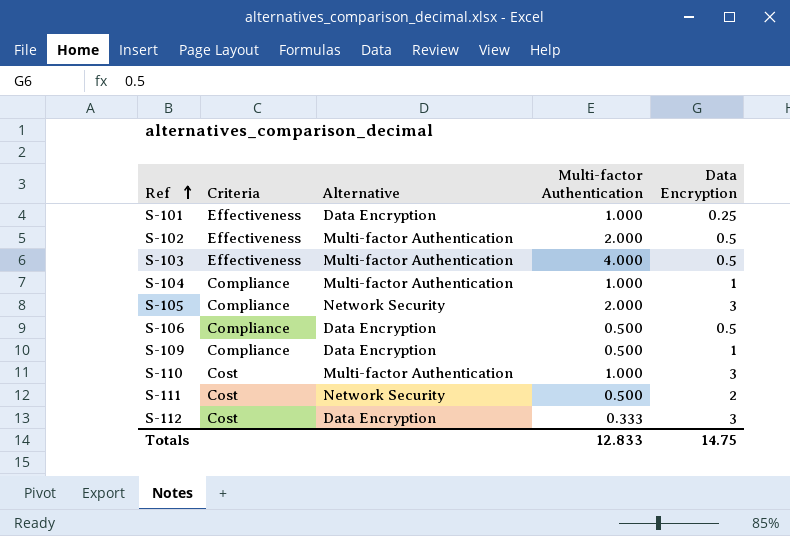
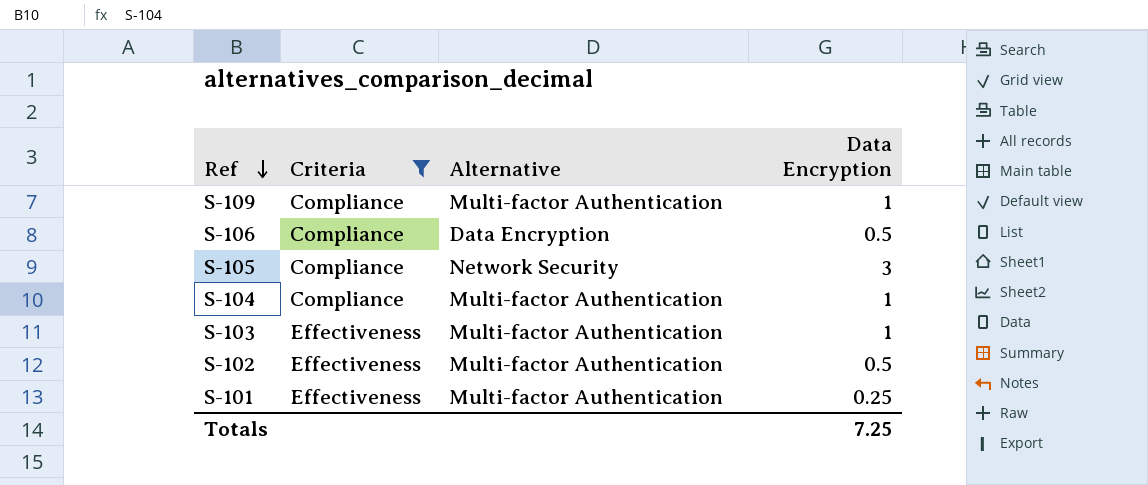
filter: none -> Criteria != Cost
row order: Ref ascending -> Ref descending
column Multi-factor Authentication | position: 4 -> none
S-109 | Alternative: Data Encryption -> Multi-factor Authentication
S-103 | Data Encryption: 0.5 -> 1
S-101 | Alternative: Data Encryption -> Multi-factor Authentication
Totals | Data Encryption: 14.75 -> 7.25

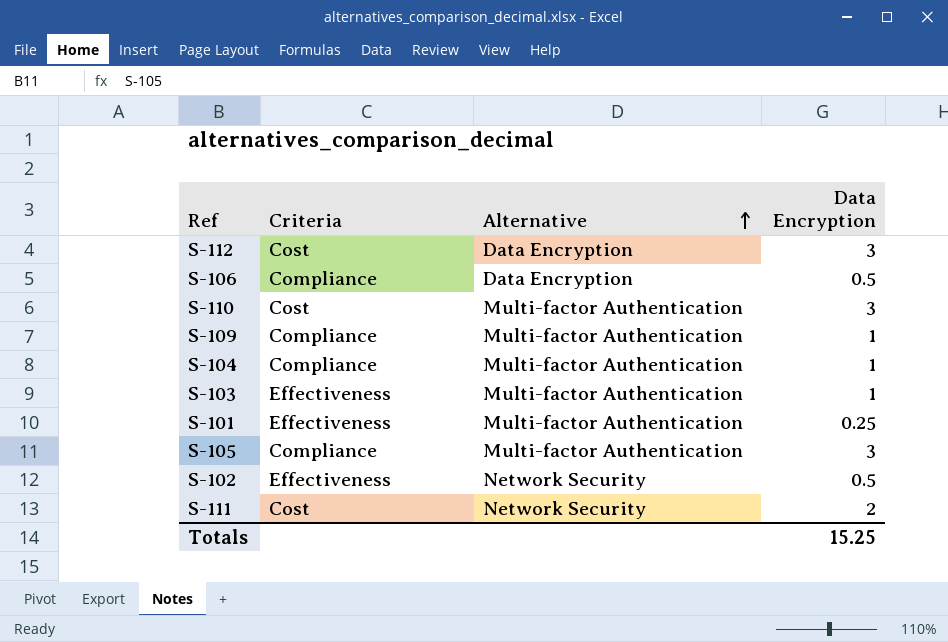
filter: Criteria != Cost -> none
row order: Ref descending -> Alternative ascending
S-105 | Alternative: Network Security -> Multi-factor Authentication
S-102 | Alternative: Multi-factor Authentication -> Network Security
Totals | Data Encryption: 7.25 -> 15.25

